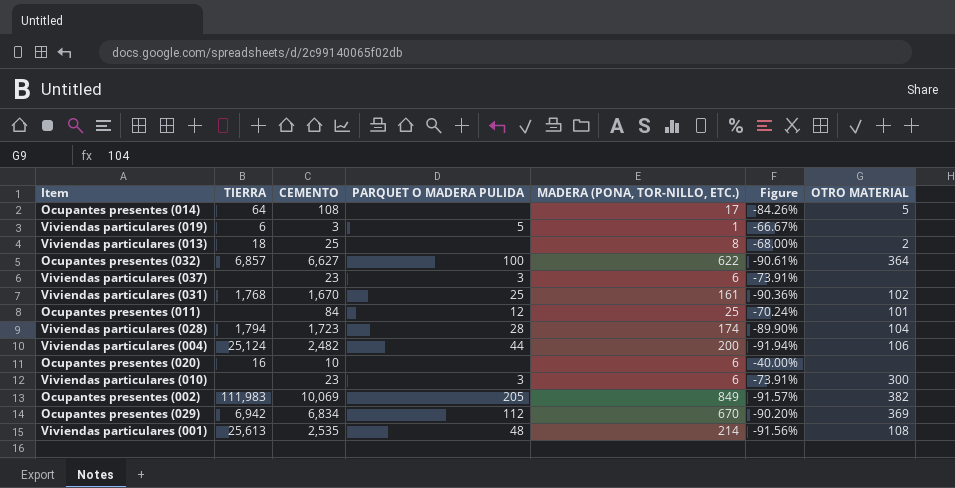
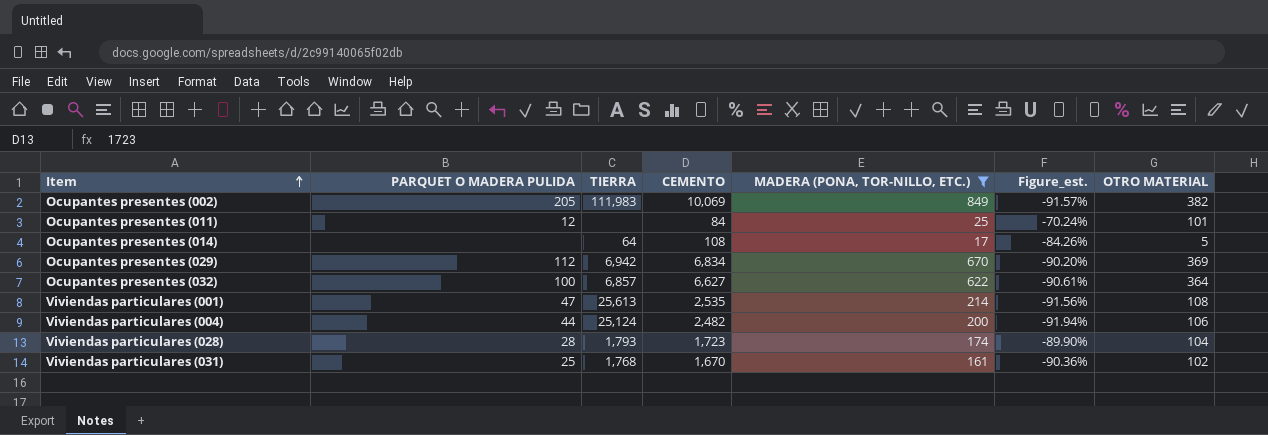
filter: none -> MADERA (PONA, TOR-NILLO, ETC.) >= 17
row order: none -> Item ascending
column PARQUET O MADERA PULIDA | position: 4 -> 2
column name: Figure -> Figure_est.
Viviendas particulares (001) | PARQUET O MADERA PULIDA: 48 -> 47
Viviendas particulares (028) | TIERRA: 1,794 -> 1,793

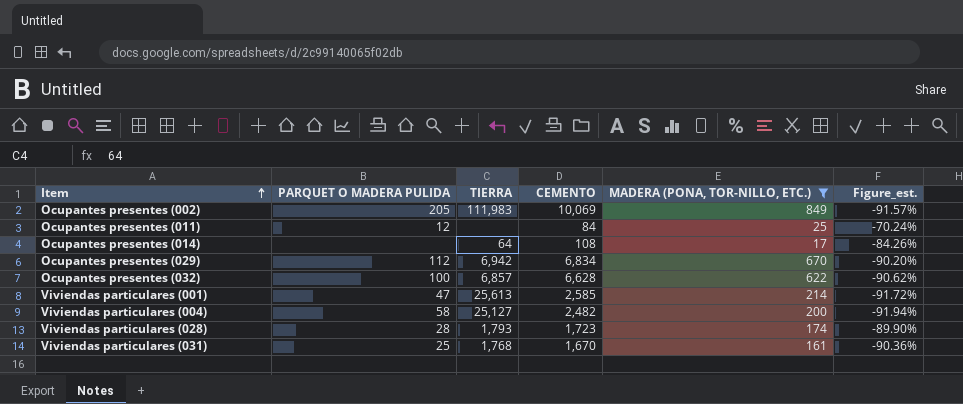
column OTRO MATERIAL | position: 7 -> none
Ocupantes presentes (032) | CEMENTO: 6,627 -> 6,628
Ocupantes presentes (032) | Figure_est.: -90.61% -> -90.62%
Viviendas particulares (001) | CEMENTO: 2,535 -> 2,585
Viviendas particulares (001) | Figure_est.: -91.56% -> -91.72%
Viviendas particulares (004) | PARQUET O MADERA PULIDA: 44 -> 58
Viviendas particulares (004) | TIERRA: 25,124 -> 25,127

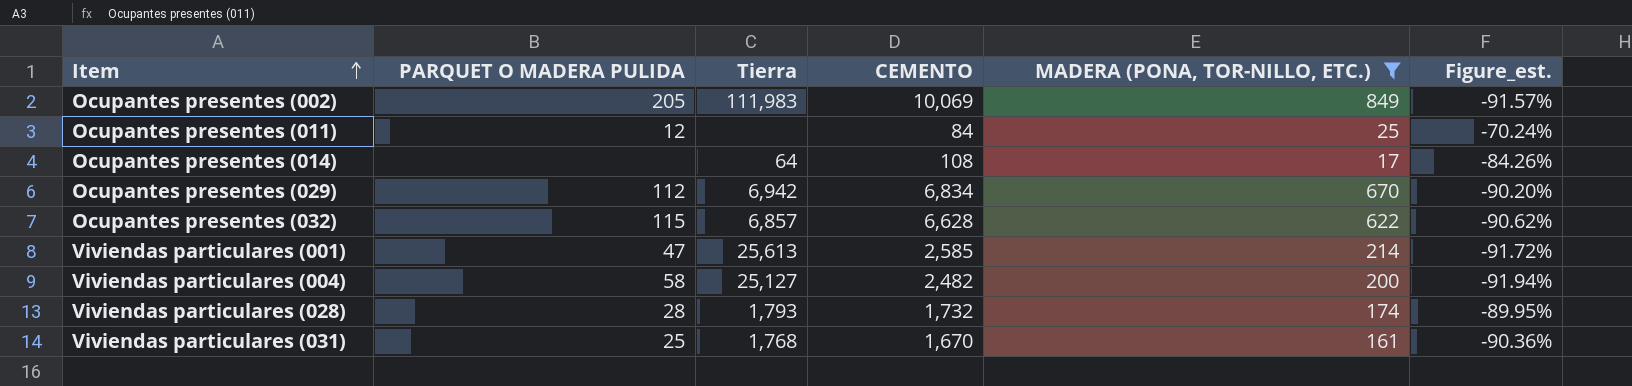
column name: TIERRA -> Tierra
Ocupantes presentes (032) | PARQUET O MADERA PULIDA: 100 -> 115
Viviendas particulares (028) | CEMENTO: 1,723 -> 1,732
Viviendas particulares (028) | Figure_est.: -89.90% -> -89.95%

